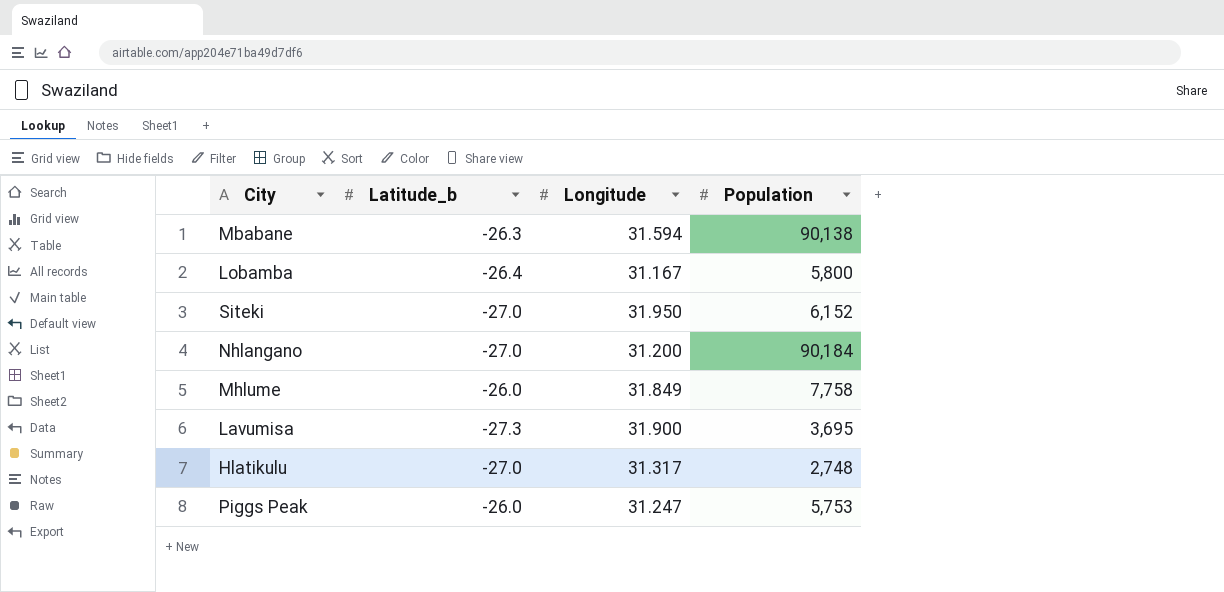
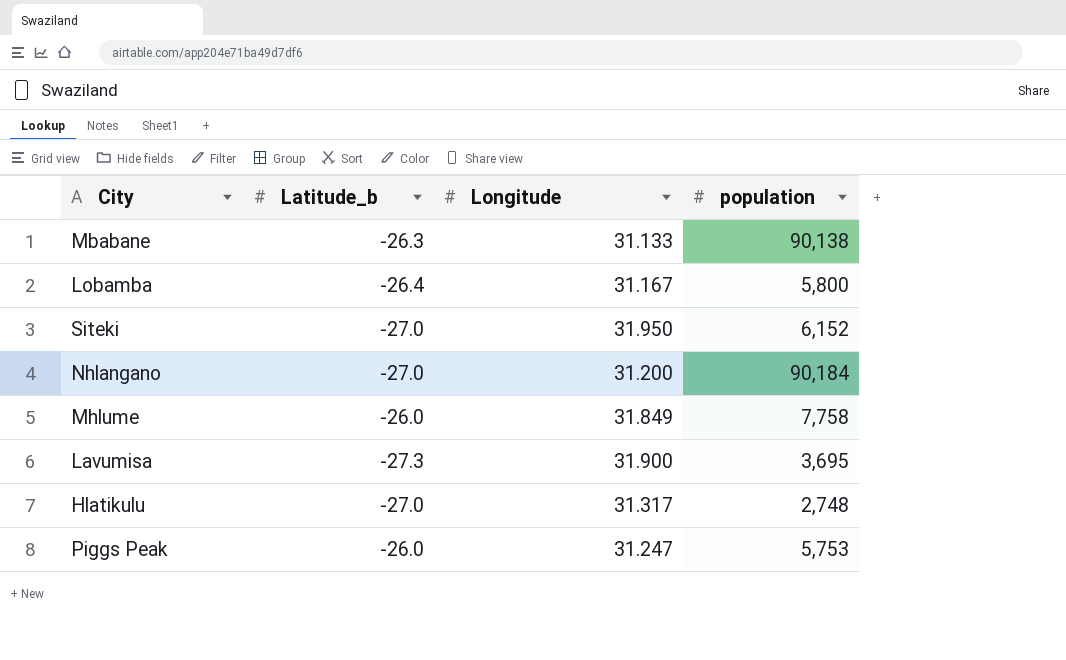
column name: Population -> population
Mbabane | Longitude: 31.594 -> 31.133

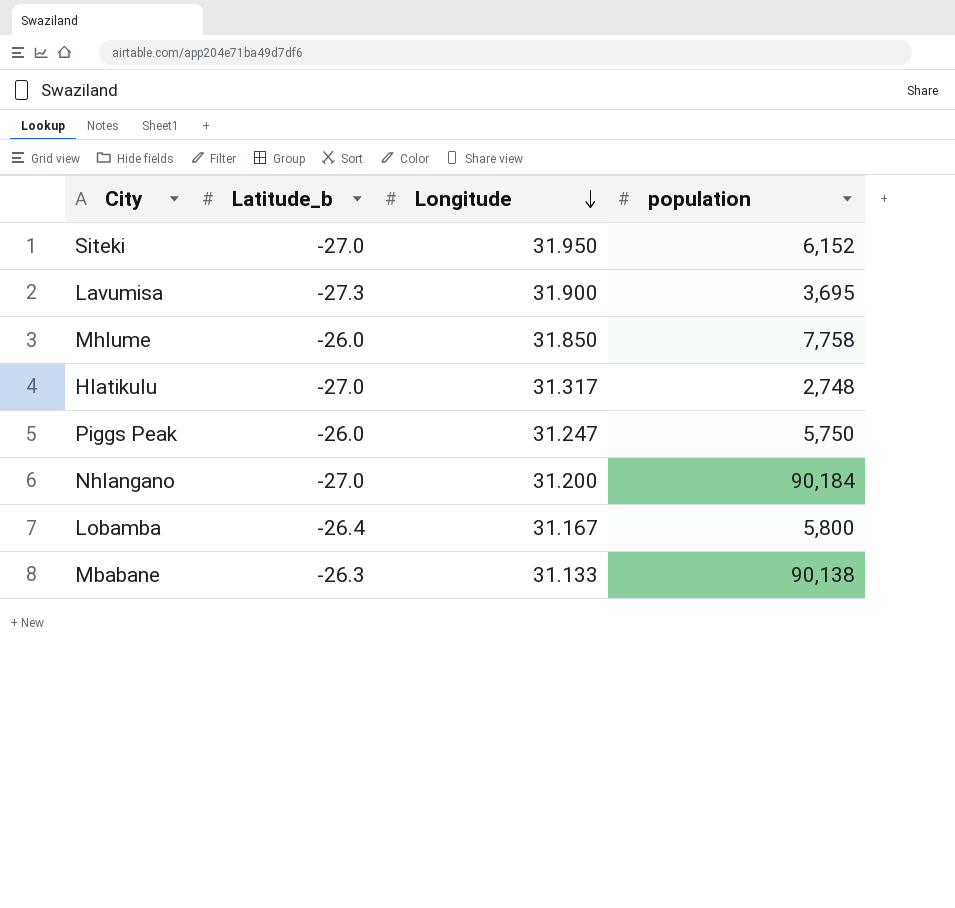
row order: none -> Longitude descending
Mhlume | Longitude: 31.849 -> 31.850
Piggs Peak | population: 5,753 -> 5,750

